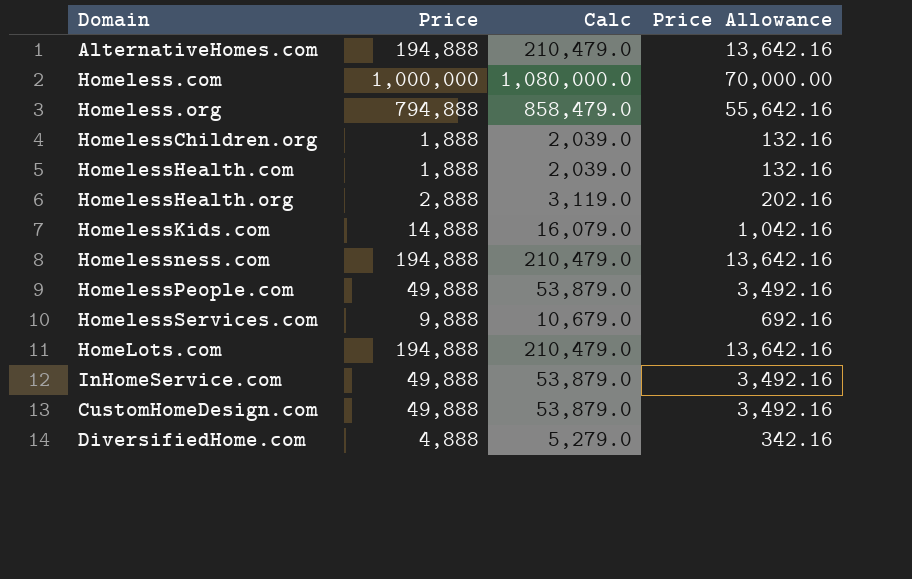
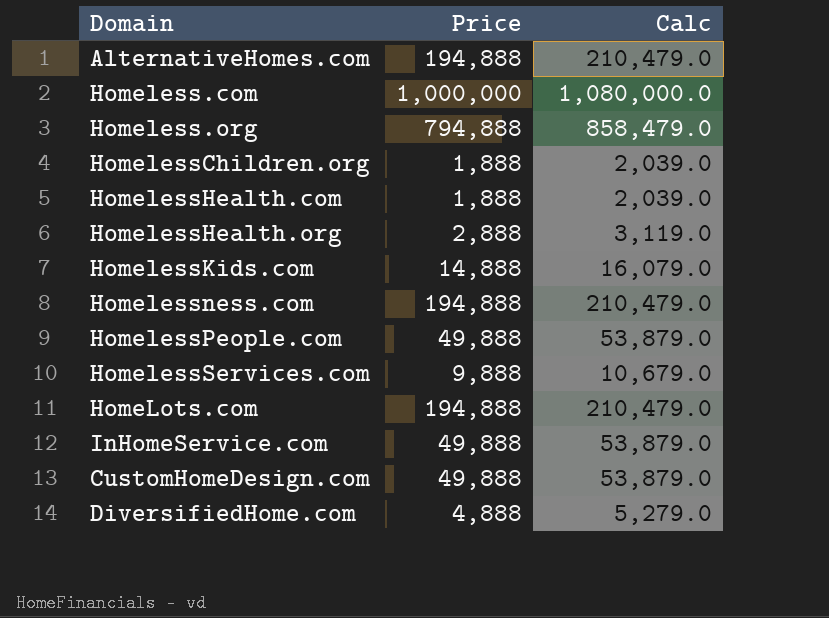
column Price Allowance | formula: [Price] * 0.07 -> none

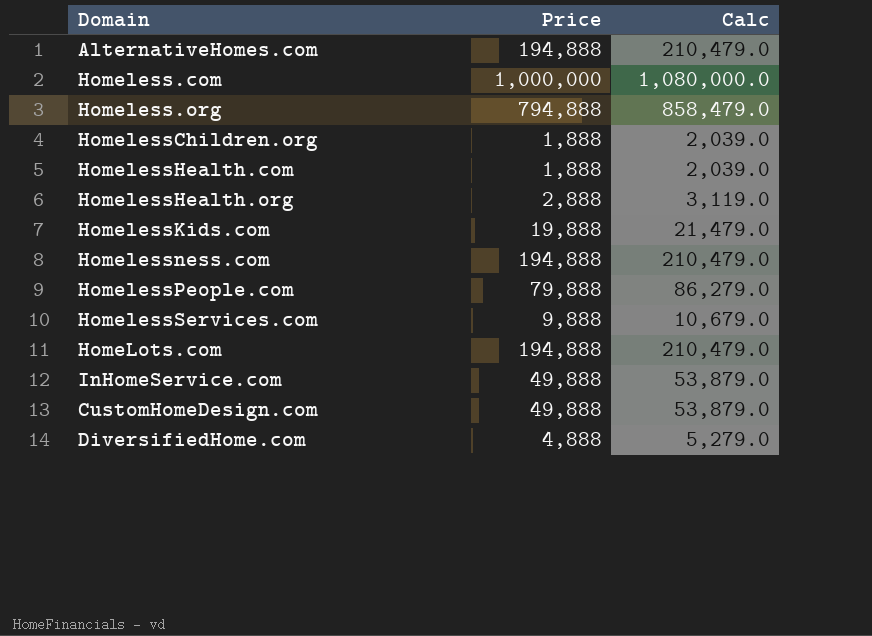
HomelessKids.com | Price: 14,888 -> 19,888
HomelessKids.com | Calc: 16,079.0 -> 21,479.0
HomelessPeople.com | Price: 49,888 -> 79,888
HomelessPeople.com | Calc: 53,879.0 -> 86,279.0

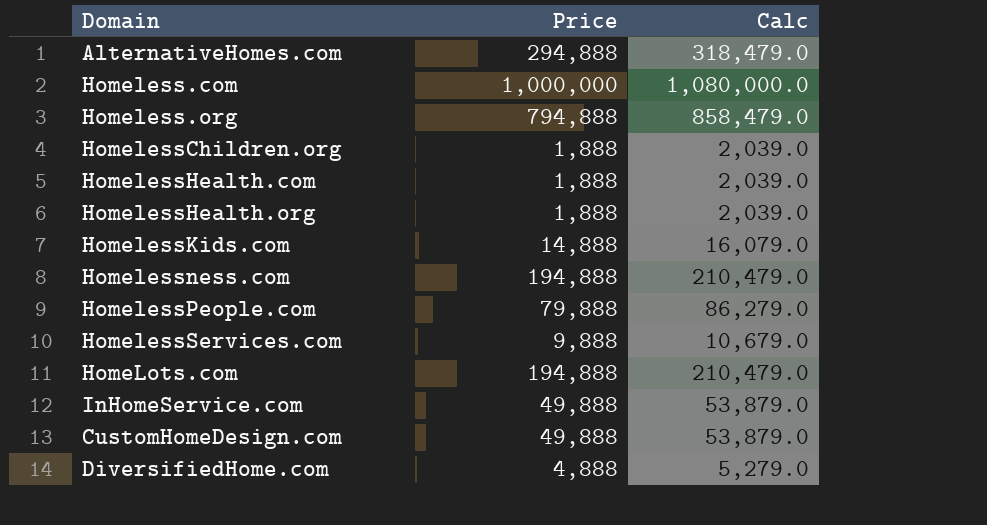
AlternativeHomes.com | Price: 194,888 -> 294,888
AlternativeHomes.com | Calc: 210,479.0 -> 318,479.0
HomelessHealth.org | Price: 2,888 -> 1,888
HomelessHealth.org | Calc: 3,119.0 -> 2,039.0
HomelessKids.com | Price: 19,888 -> 14,888
HomelessKids.com | Calc: 21,479.0 -> 16,079.0

